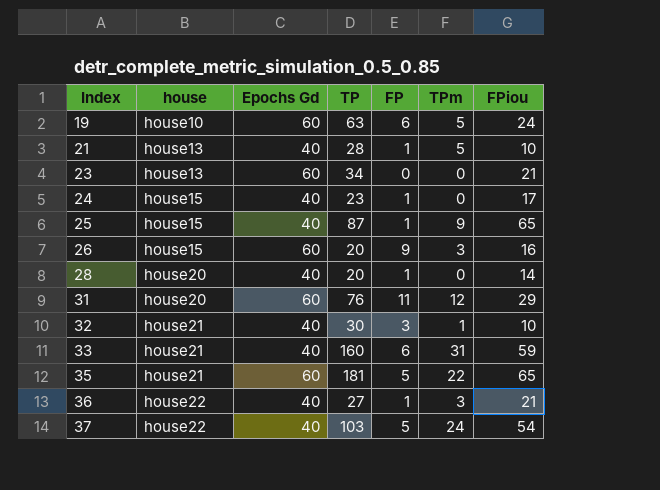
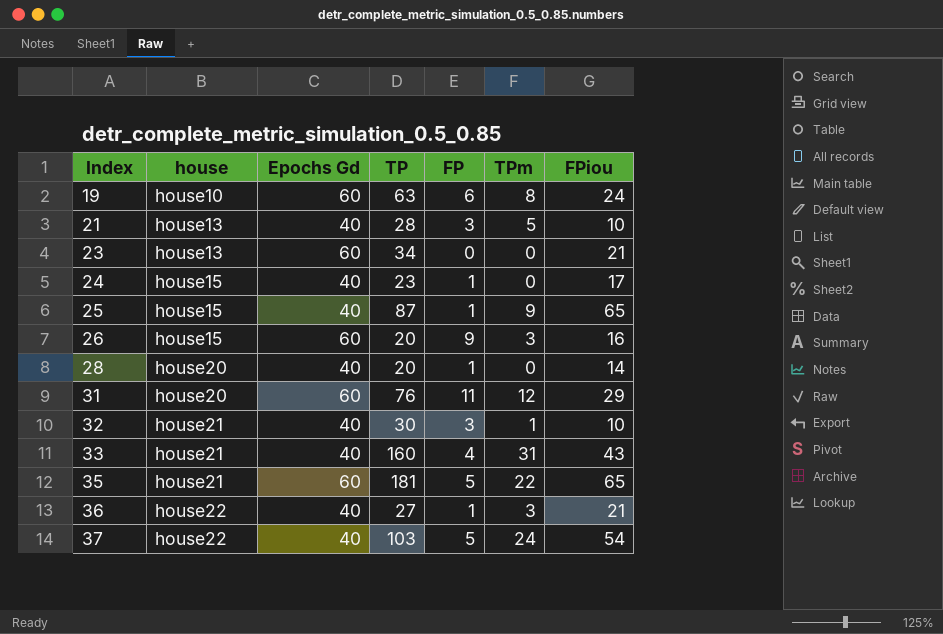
19 | TPm: 5 -> 8
21 | FP: 1 -> 3
33 | FP: 6 -> 4
33 | FPiou: 59 -> 43

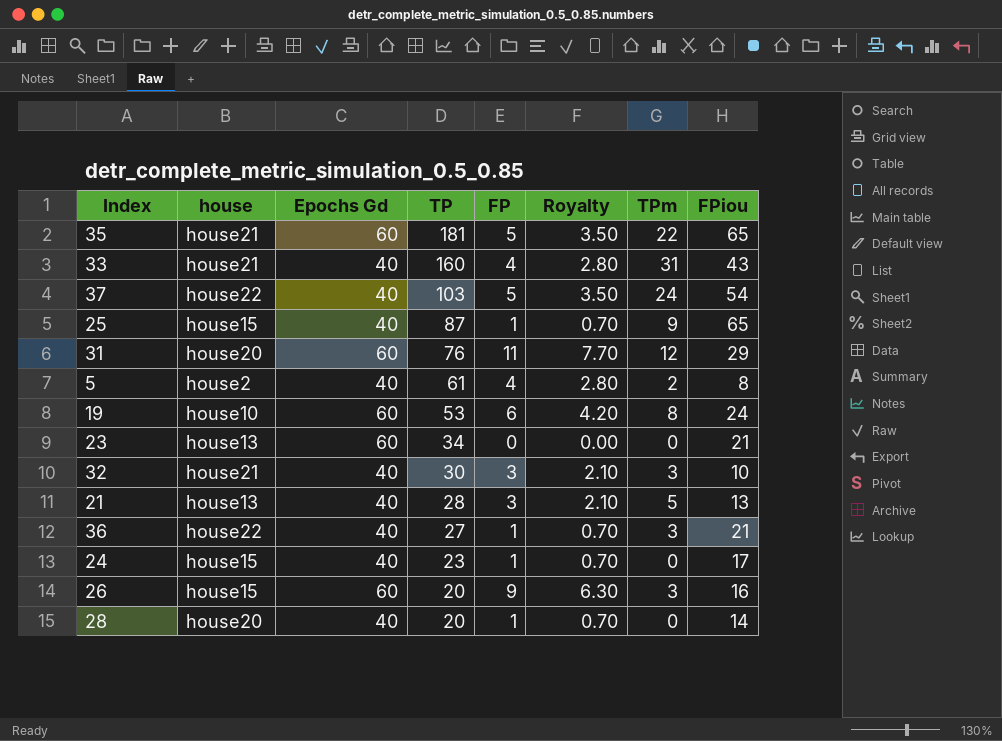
row order: Index ascending -> TP descending
column Royalty | formula: none -> [FP] * 0.7
row 5: none -> house2 | 40 | 61 | 4 | 2.80 | 2 | 8
19 | TP: 63 -> 53
32 | TPm: 1 -> 3
21 | FPiou: 10 -> 13

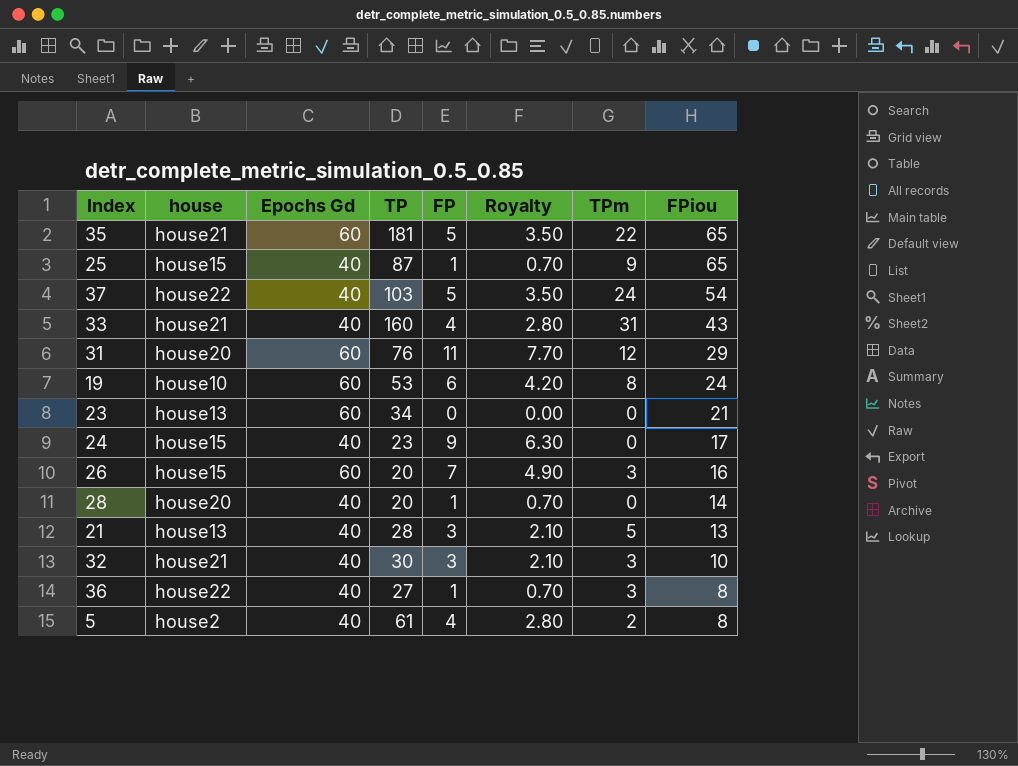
row order: TP descending -> FPiou descending
24 | FP: 1 -> 9
24 | Royalty: 0.70 -> 6.30
26 | FP: 9 -> 7
26 | Royalty: 6.30 -> 4.90
36 | FPiou: 21 -> 8

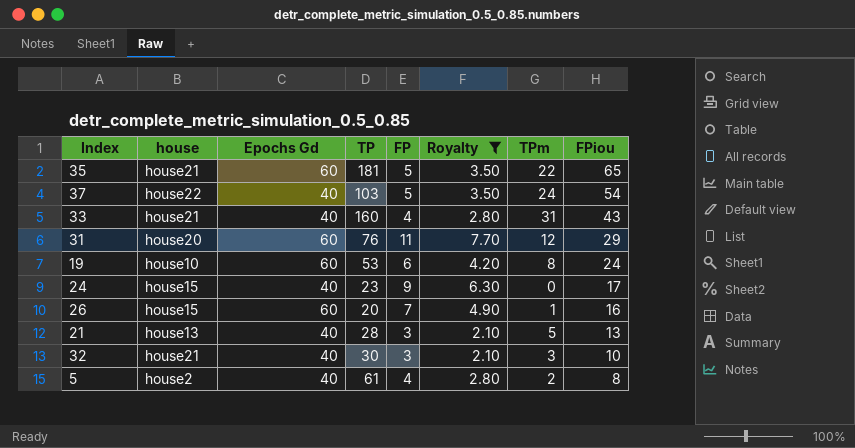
filter: none -> Royalty >= 2.10
26 | TPm: 3 -> 1

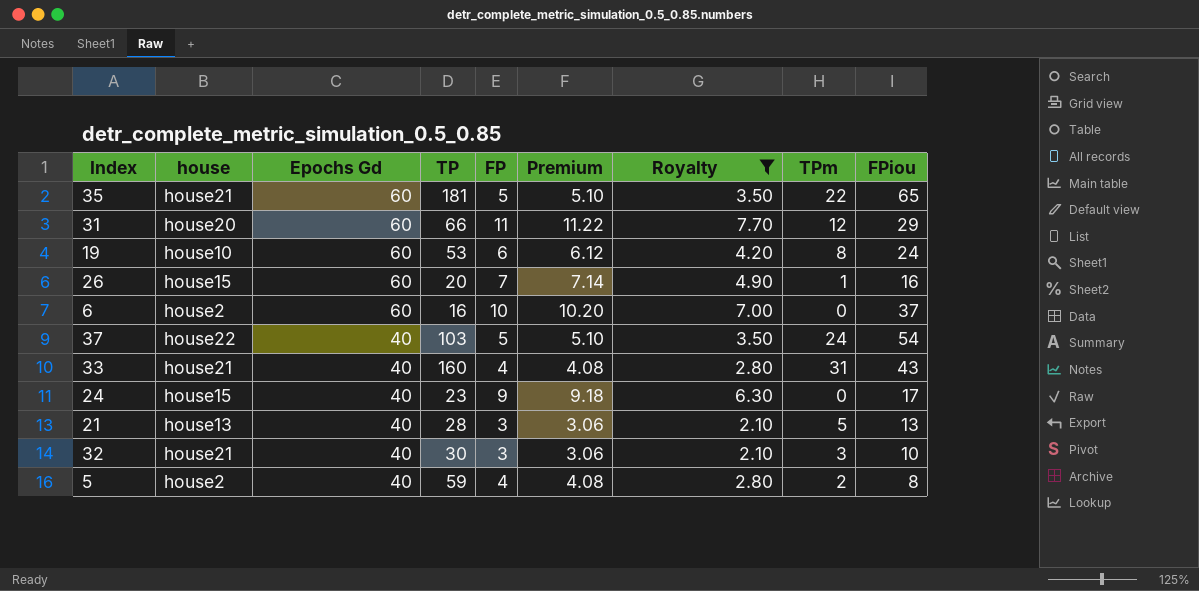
row order: FPiou descending -> Epochs Gd descending
column Premium | formula: none -> [FP] * 1.02
31 | TP: 76 -> 66
row 6: none -> house2 | 60 | 16 | 10 | 10.20 | 7.00 | 0 | 37
5 | TP: 61 -> 59

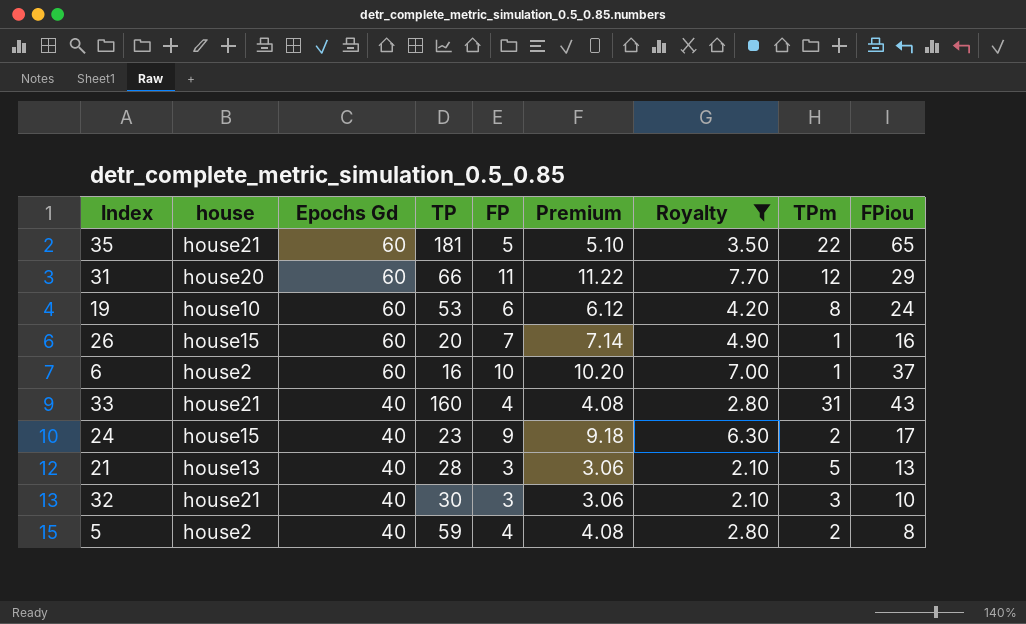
row 37: house22 | 40 | 103 | 5 | 5.10 | 3.50 | 24 | 54 -> none
6 | TPm: 0 -> 1
24 | TPm: 0 -> 2

